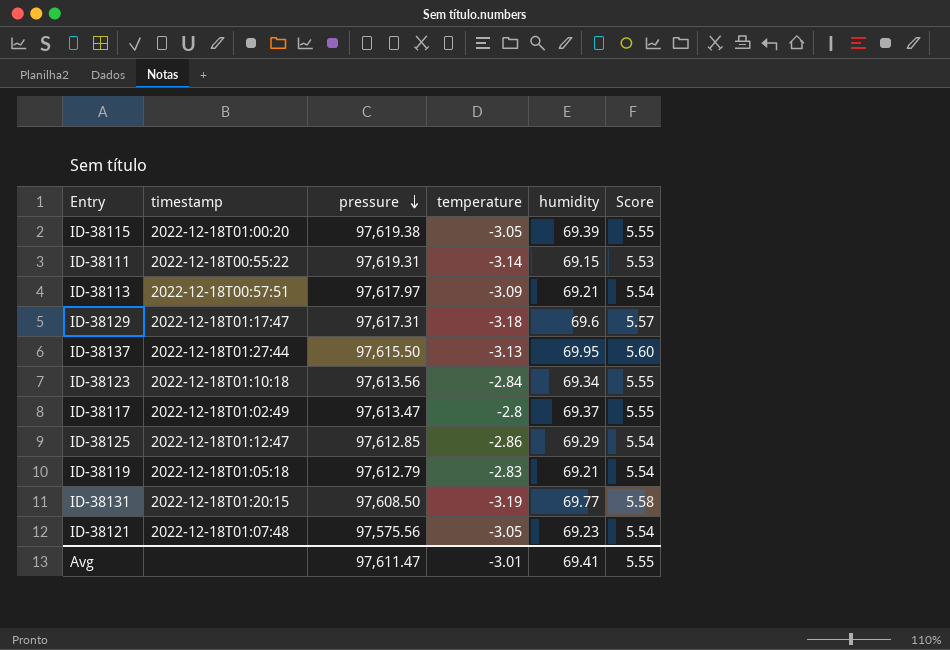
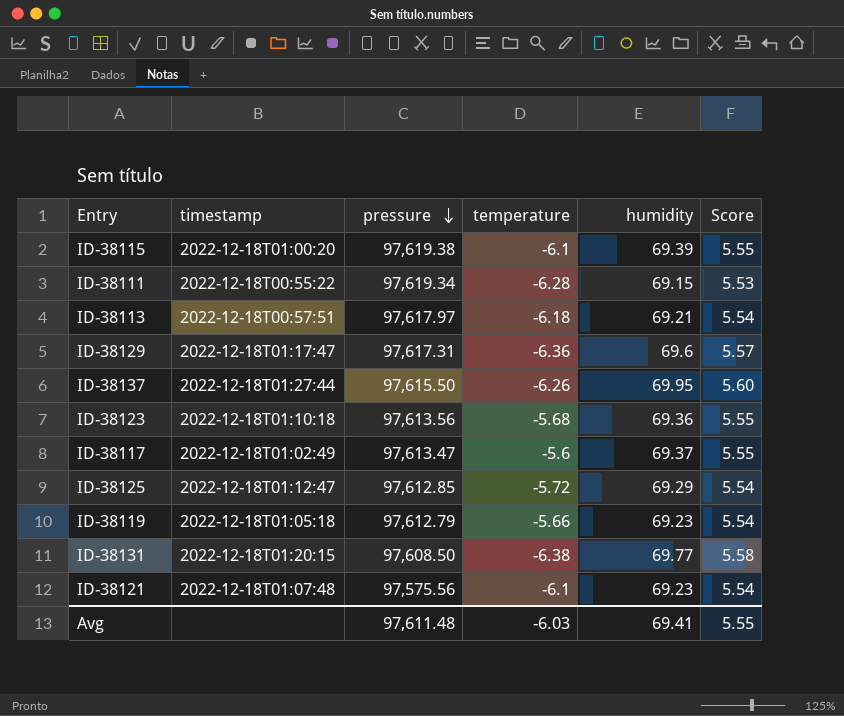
ID-38115 | temperature: -3.05 -> -6.1
ID-38111 | pressure: 97,619.31 -> 97,619.34
ID-38111 | temperature: -3.14 -> -6.28
ID-38113 | temperature: -3.09 -> -6.18
ID-38129 | temperature: -3.18 -> -6.36
ID-38137 | temperature: -3.13 -> -6.26
ID-38123 | temperature: -2.84 -> -5.68
ID-38123 | humidity: 69.34 -> 69.36
ID-38117 | temperature: -2.8 -> -5.6
ID-38125 | temperature: -2.86 -> -5.72
ID-38119 | temperature: -2.83 -> -5.66
ID-38119 | humidity: 69.21 -> 69.23
ID-38131 | temperature: -3.19 -> -6.38
ID-38121 | temperature: -3.05 -> -6.1
Avg | pressure: 97,611.47 -> 97,611.48
Avg | temperature: -3.01 -> -6.03

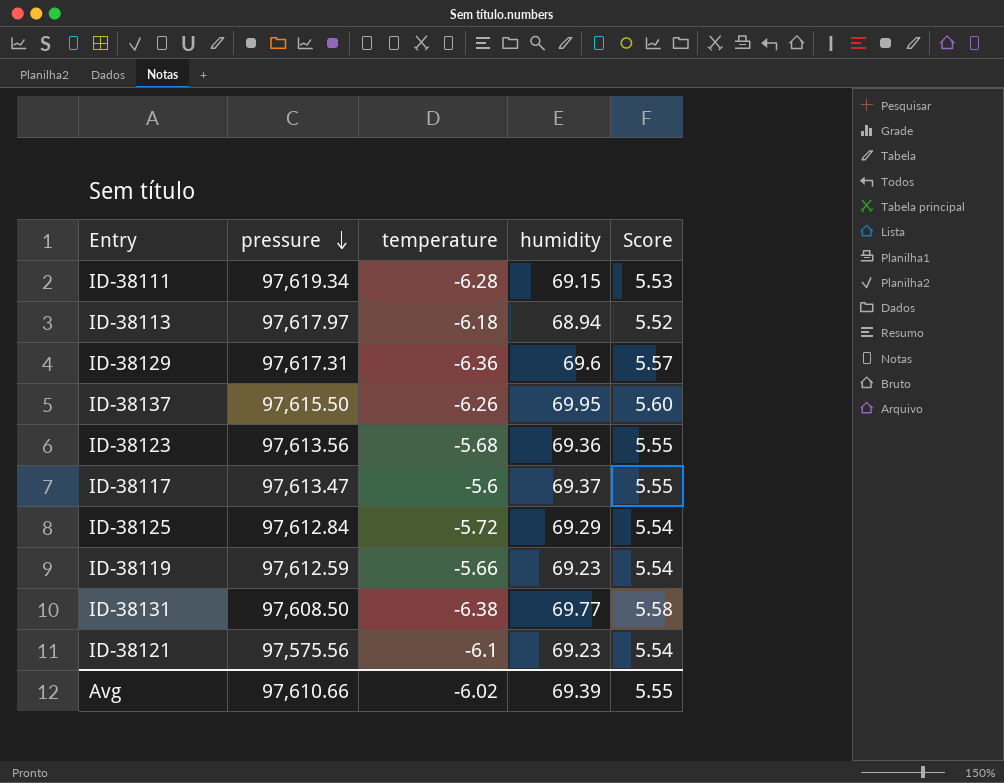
column timestamp | position: 2 -> none
row ID-38115: 2022-12-18T01:00:20 | 97,619.38 | -6.1 | 69.39 | 5.55 -> none
ID-38113 | humidity: 69.21 -> 68.94
ID-38113 | Score: 5.54 -> 5.52
ID-38125 | pressure: 97,612.85 -> 97,612.84
ID-38119 | pressure: 97,612.79 -> 97,612.59
Avg | pressure: 97,611.48 -> 97,610.66
Avg | temperature: -6.03 -> -6.02
Avg | humidity: 69.41 -> 69.39

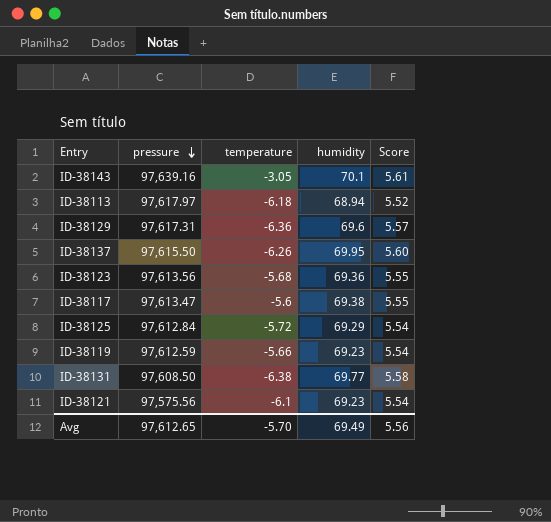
row ID-38111: 97,619.34 | -6.28 | 69.15 | 5.53 -> none
row ID-38143: none -> 97,639.16 | -3.05 | 70.1 | 5.61
ID-38117 | humidity: 69.37 -> 69.38
Avg | pressure: 97,610.66 -> 97,612.65
Avg | temperature: -6.02 -> -5.70
Avg | humidity: 69.39 -> 69.49
Avg | Score: 5.55 -> 5.56

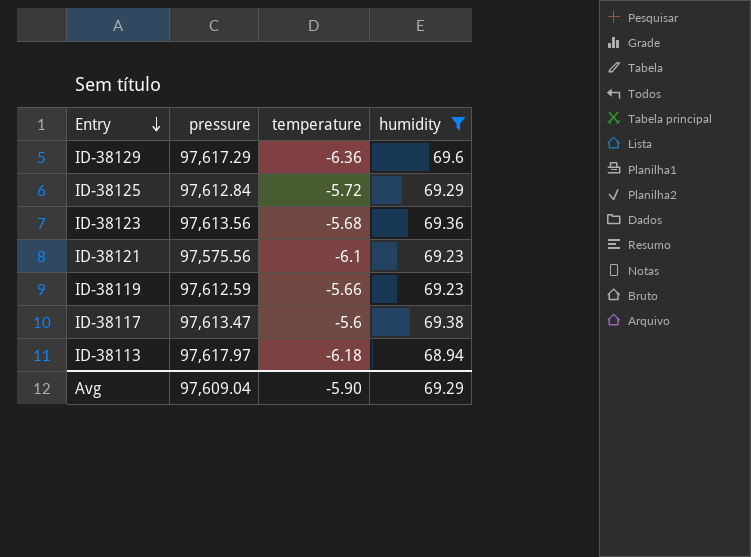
filter: none -> humidity <= 69.6
row order: pressure descending -> Entry descending
column Score | formula: [humidity] * 0.08 -> none
ID-38129 | pressure: 97,617.31 -> 97,617.29
Avg | pressure: 97,612.65 -> 97,609.04
Avg | temperature: -5.70 -> -5.90
Avg | humidity: 69.49 -> 69.29

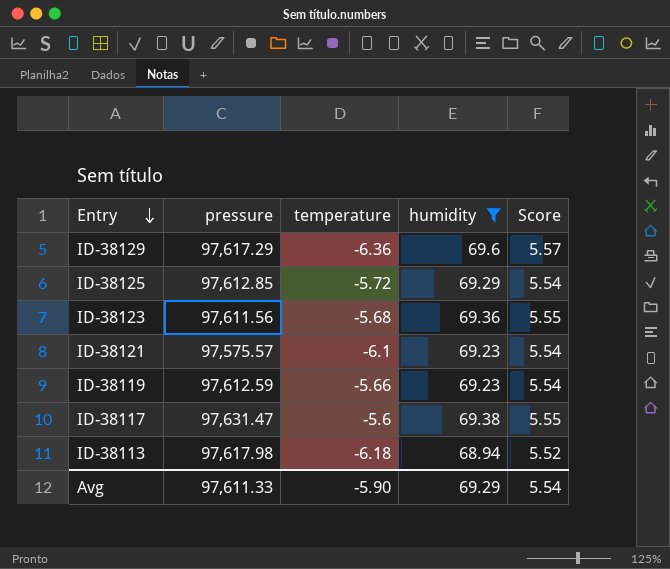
column Score | formula: none -> [humidity] * 0.08
ID-38125 | pressure: 97,612.84 -> 97,612.85
ID-38123 | pressure: 97,613.56 -> 97,611.56
ID-38121 | pressure: 97,575.56 -> 97,575.57
ID-38117 | pressure: 97,613.47 -> 97,631.47
ID-38113 | pressure: 97,617.97 -> 97,617.98
Avg | pressure: 97,609.04 -> 97,611.33

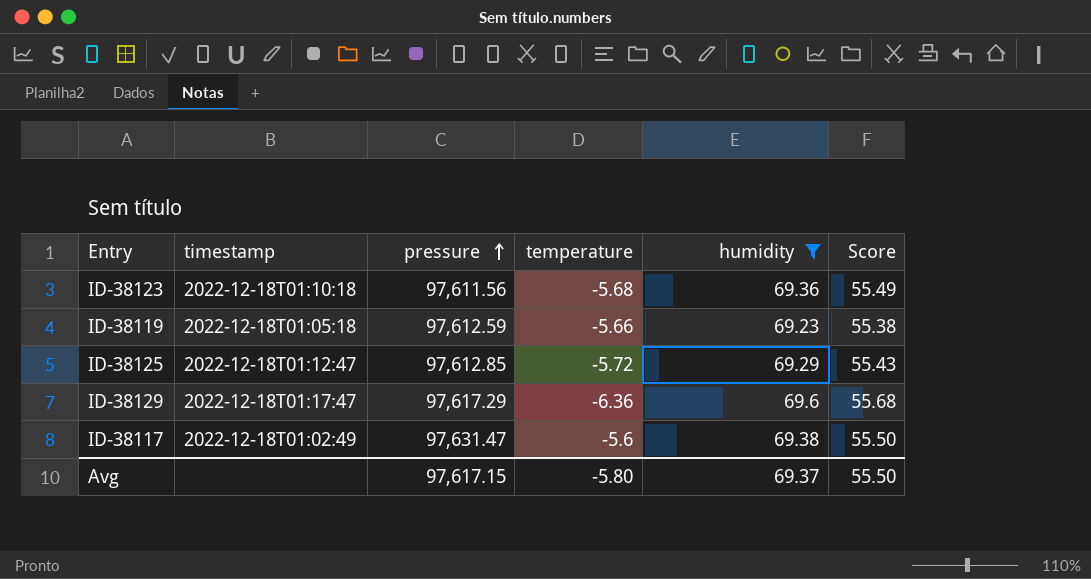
row order: Entry descending -> pressure ascending
column timestamp | position: none -> 2
column Score | formula: [humidity] * 0.08 -> [humidity] * 0.8
row ID-38121: 97,575.57 | -6.1 | 69.23 | 5.54 -> none
row ID-38113: 97,617.98 | -6.18 | 68.94 | 5.52 -> none
Avg | pressure: 97,611.33 -> 97,617.15
Avg | temperature: -5.90 -> -5.80
Avg | humidity: 69.29 -> 69.37
Avg | Score: 5.54 -> 55.50

